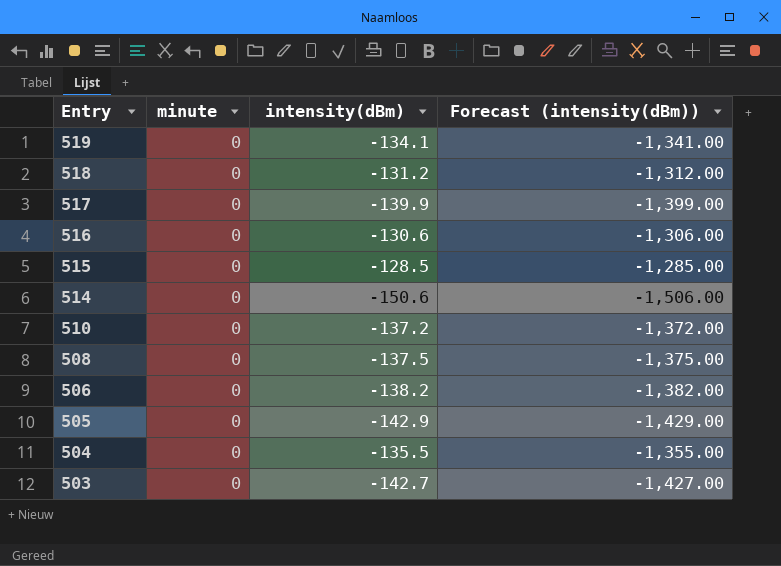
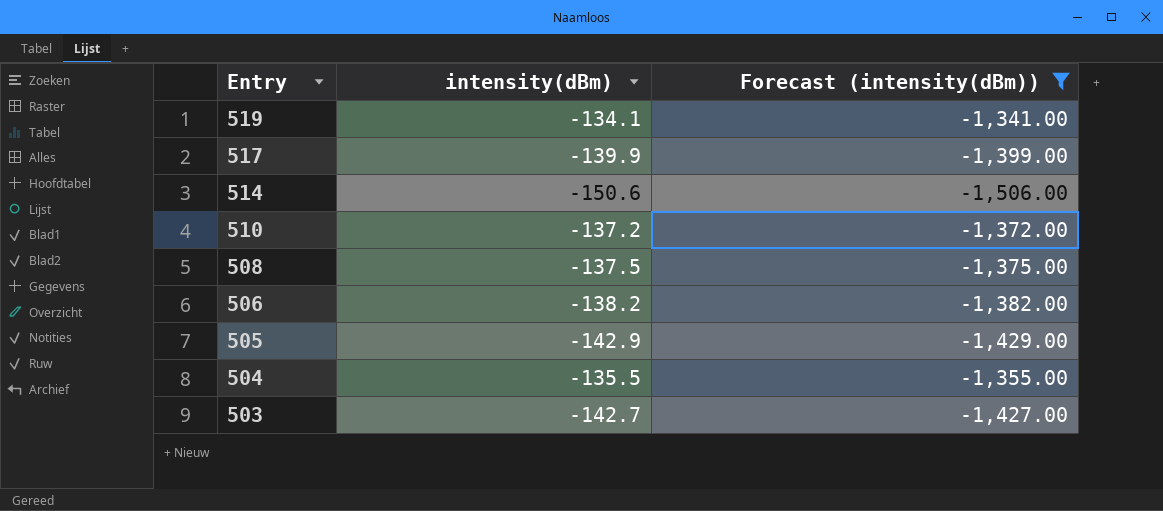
filter: none -> Forecast (intensity(dBm)) <= -1,341.00
column minute | position: 2 -> none

